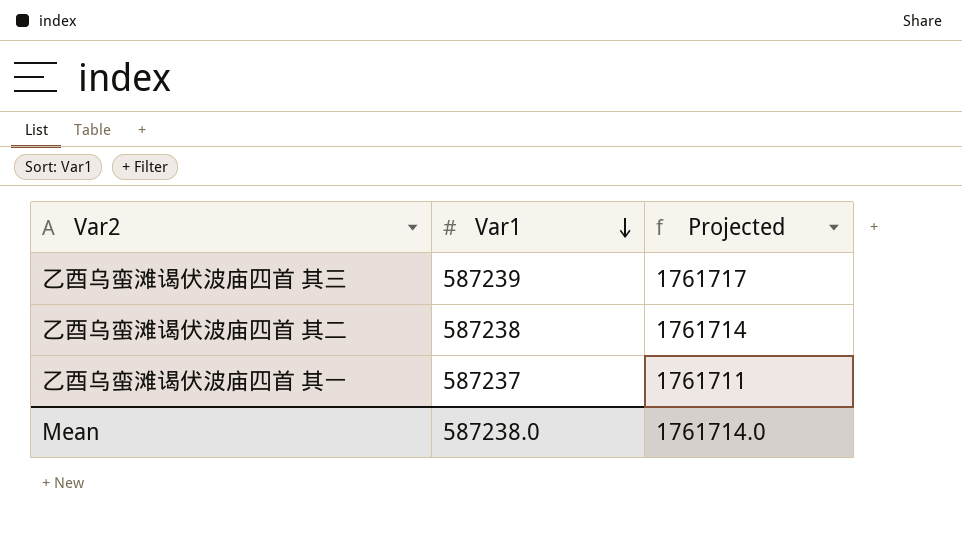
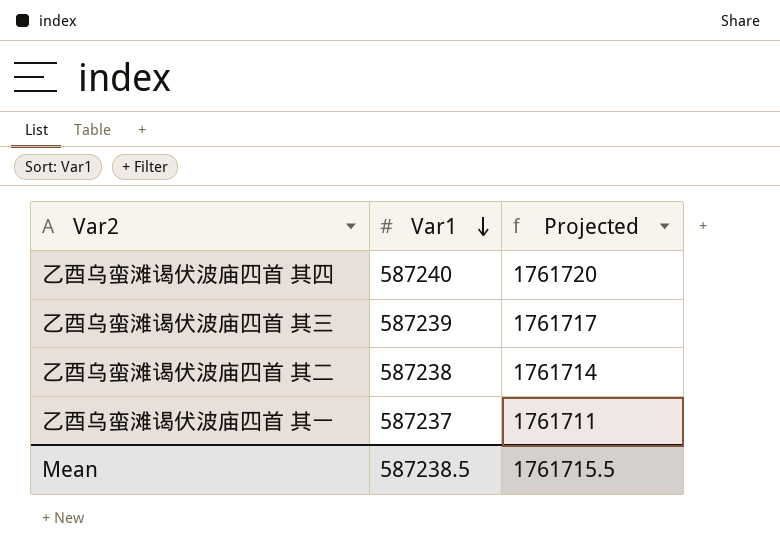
row 乙酉乌蛮滩谒伏波庙四首 其四: none -> 587240 | 1761720
Mean | Var1: 587238.0 -> 587238.5
Mean | Projected: 1761714.0 -> 1761715.5

